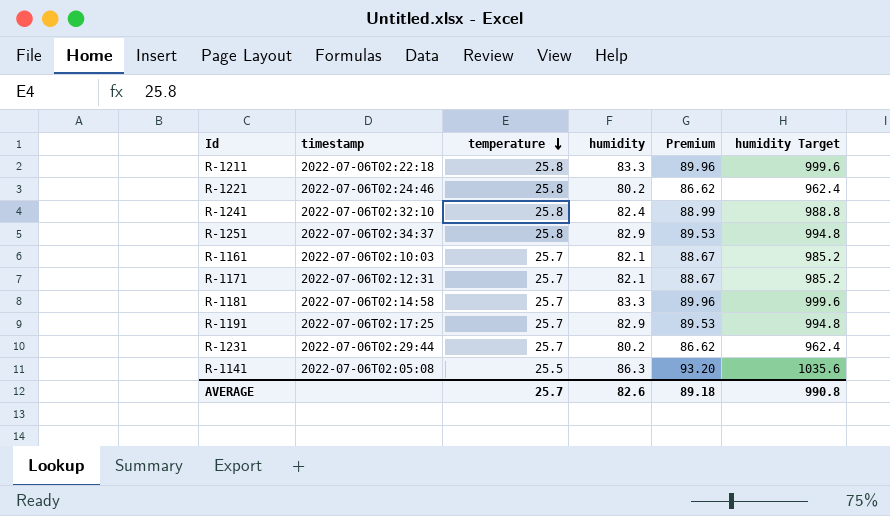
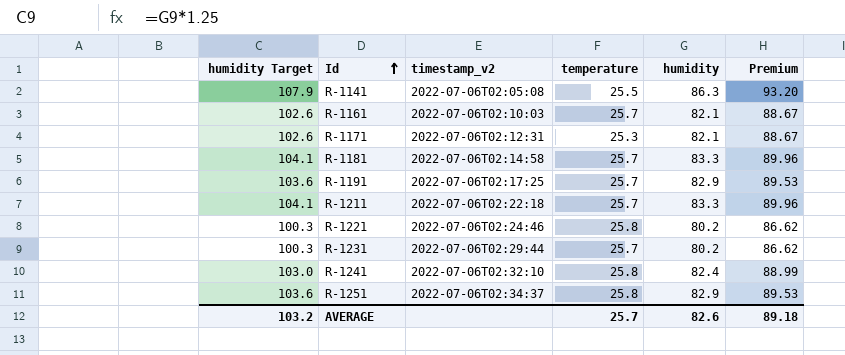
row order: temperature descending -> Id ascending
column humidity Target | formula: [humidity] * 12 -> [humidity] * 1.25
column humidity Target | position: 6 -> 1
column name: timestamp -> timestamp_v2
R-1171 | temperature: 25.7 -> 25.3
R-1211 | temperature: 25.8 -> 25.7
AVERAGE | humidity Target: 990.8 -> 103.2

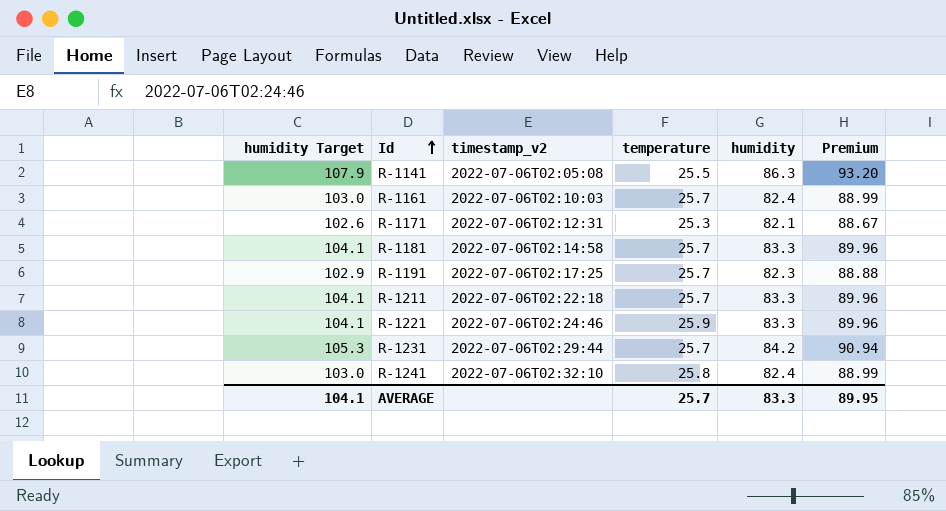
row R-1251: 103.6 | 2022-07-06T02:34:37 | 25.8 | 82.9 | 89.53 -> none
R-1161 | humidity Target: 102.6 -> 103.0
R-1161 | humidity: 82.1 -> 82.4
R-1161 | Premium: 88.67 -> 88.99
R-1191 | humidity Target: 103.6 -> 102.9
R-1191 | humidity: 82.9 -> 82.3
R-1191 | Premium: 89.53 -> 88.88
R-1221 | humidity Target: 100.3 -> 104.1
R-1221 | temperature: 25.8 -> 25.9
R-1221 | humidity: 80.2 -> 83.3
R-1221 | Premium: 86.62 -> 89.96
R-1231 | humidity Target: 100.3 -> 105.3
R-1231 | humidity: 80.2 -> 84.2
R-1231 | Premium: 86.62 -> 90.94
AVERAGE | humidity Target: 103.2 -> 104.1
AVERAGE | humidity: 82.6 -> 83.3
AVERAGE | Premium: 89.18 -> 89.95

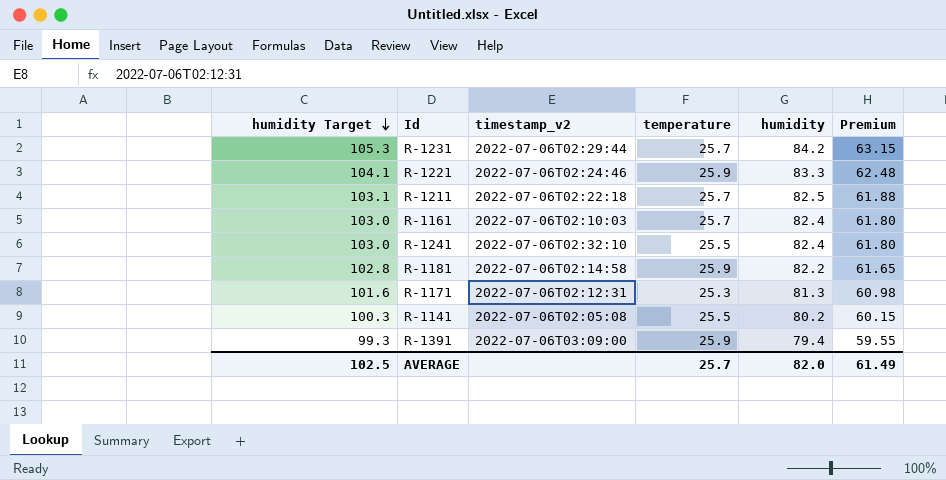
row order: Id ascending -> humidity Target descending
column Premium | formula: [humidity] * 1.08 -> [humidity] * 0.75
row R-1191: 102.9 | 2022-07-06T02:17:25 | 25.7 | 82.3 | 88.88 -> none
R-1211 | humidity Target: 104.1 -> 103.1
R-1211 | humidity: 83.3 -> 82.5
R-1241 | temperature: 25.8 -> 25.5
R-1181 | humidity Target: 104.1 -> 102.8
R-1181 | temperature: 25.7 -> 25.9
R-1181 | humidity: 83.3 -> 82.2
R-1171 | humidity Target: 102.6 -> 101.6
R-1171 | humidity: 82.1 -> 81.3
R-1141 | humidity Target: 107.9 -> 100.3
R-1141 | humidity: 86.3 -> 80.2
row R-1391: none -> 99.3 | 2022-07-06T03:09:00 | 25.9 | 79.4 | 59.55
AVERAGE | humidity Target: 104.1 -> 102.5
AVERAGE | humidity: 83.3 -> 82.0
AVERAGE | Premium: 89.95 -> 61.49

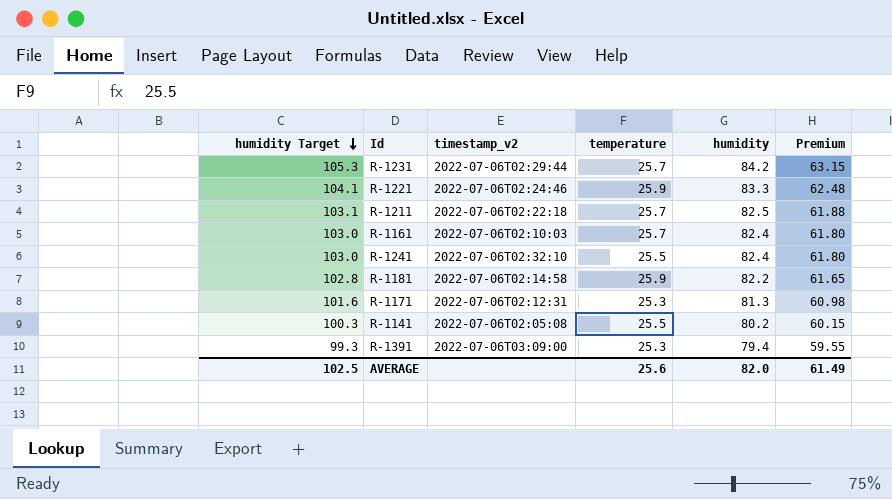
R-1391 | temperature: 25.9 -> 25.3
AVERAGE | temperature: 25.7 -> 25.6

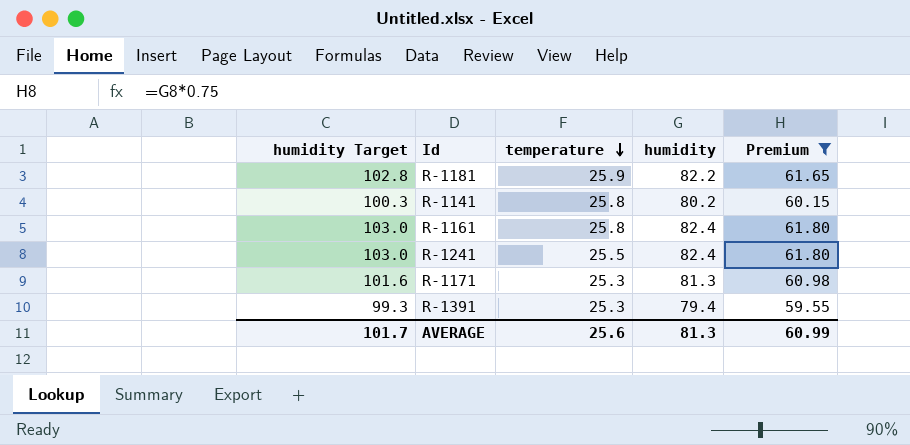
filter: none -> Premium <= 61.80
row order: humidity Target descending -> temperature descending
column timestamp_v2 | position: 3 -> none
R-1141 | temperature: 25.5 -> 25.8
R-1161 | temperature: 25.7 -> 25.8
AVERAGE | humidity Target: 102.5 -> 101.7
AVERAGE | humidity: 82.0 -> 81.3
AVERAGE | Premium: 61.49 -> 60.99

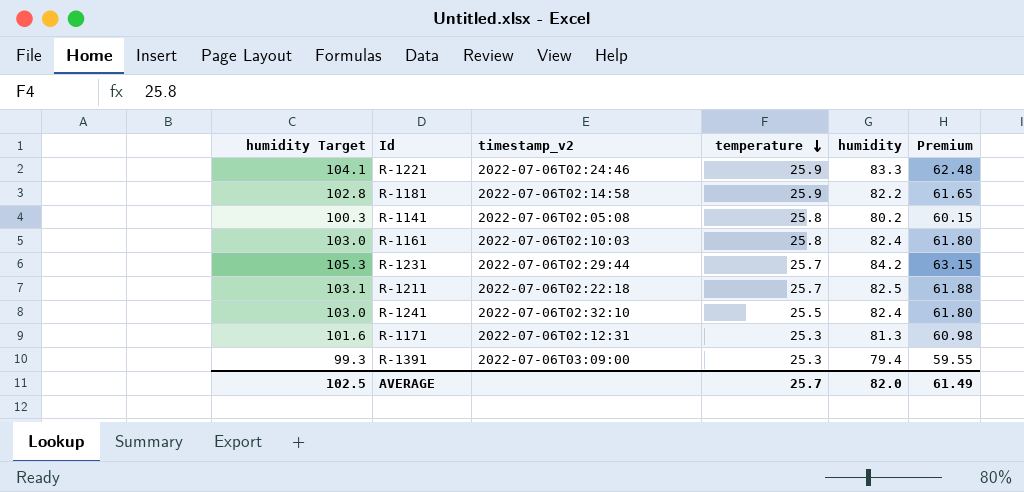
filter: Premium <= 61.80 -> none
column timestamp_v2 | position: none -> 3
AVERAGE | humidity Target: 101.7 -> 102.5
AVERAGE | temperature: 25.6 -> 25.7
AVERAGE | humidity: 81.3 -> 82.0
AVERAGE | Premium: 60.99 -> 61.49

